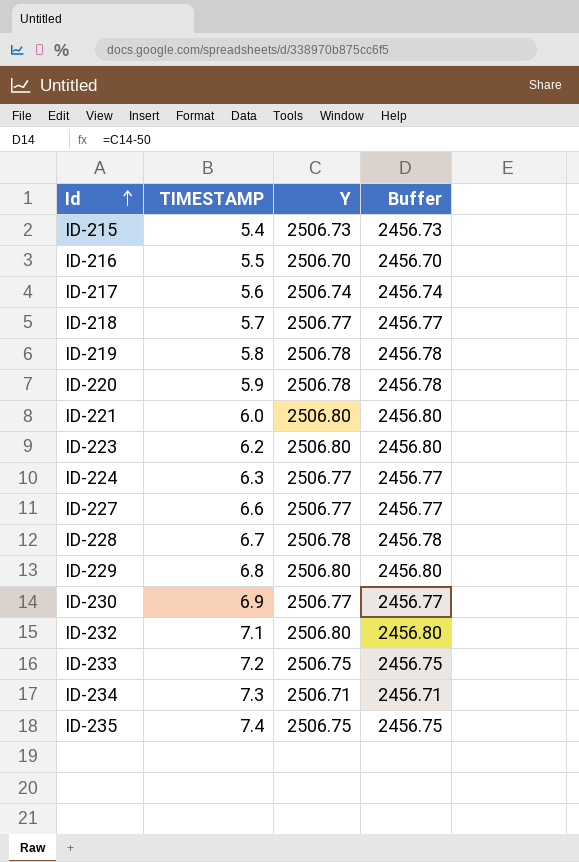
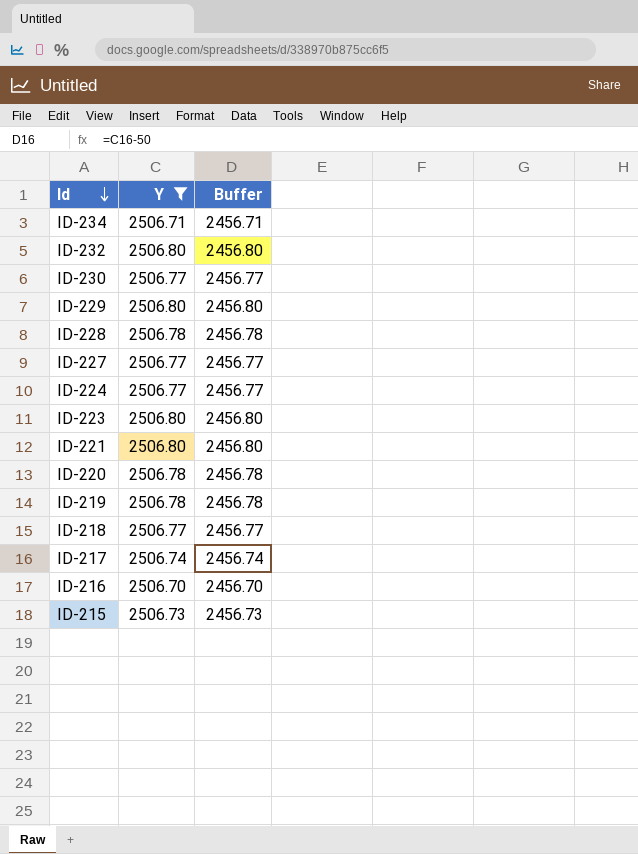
filter: none -> Y != 2506.75
row order: Id ascending -> Id descending
column TIMESTAMP | position: 2 -> none

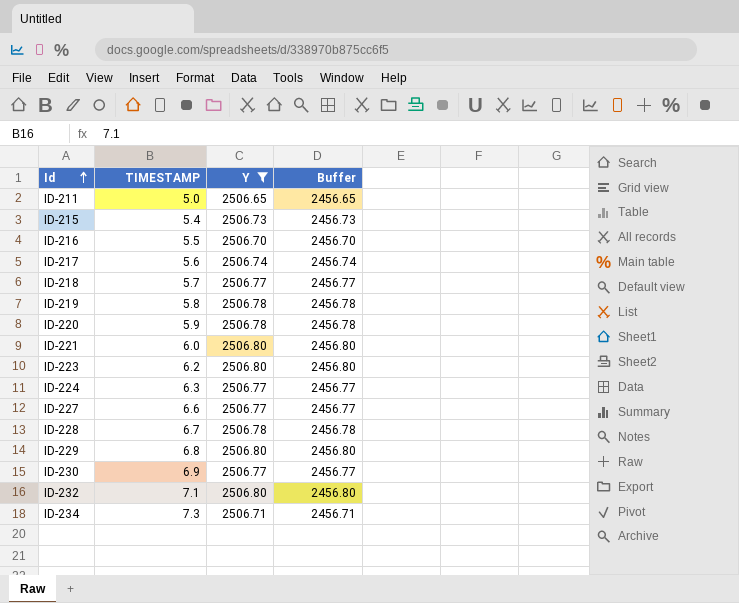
row order: Id descending -> Id ascending
column TIMESTAMP | position: none -> 2
row ID-211: none -> 5.0 | 2506.65 | 2456.65

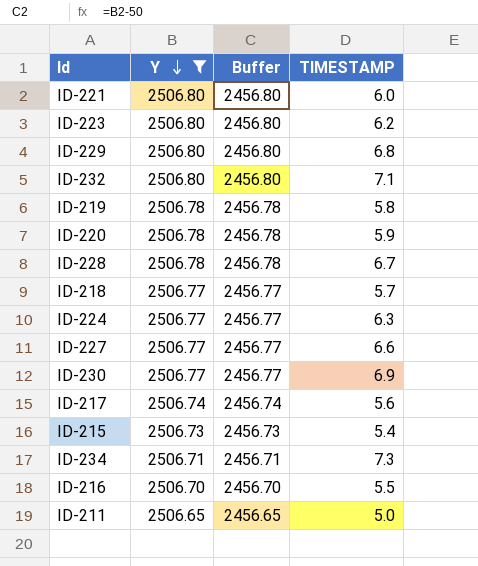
row order: Id ascending -> Y descending
column TIMESTAMP | position: 2 -> 4

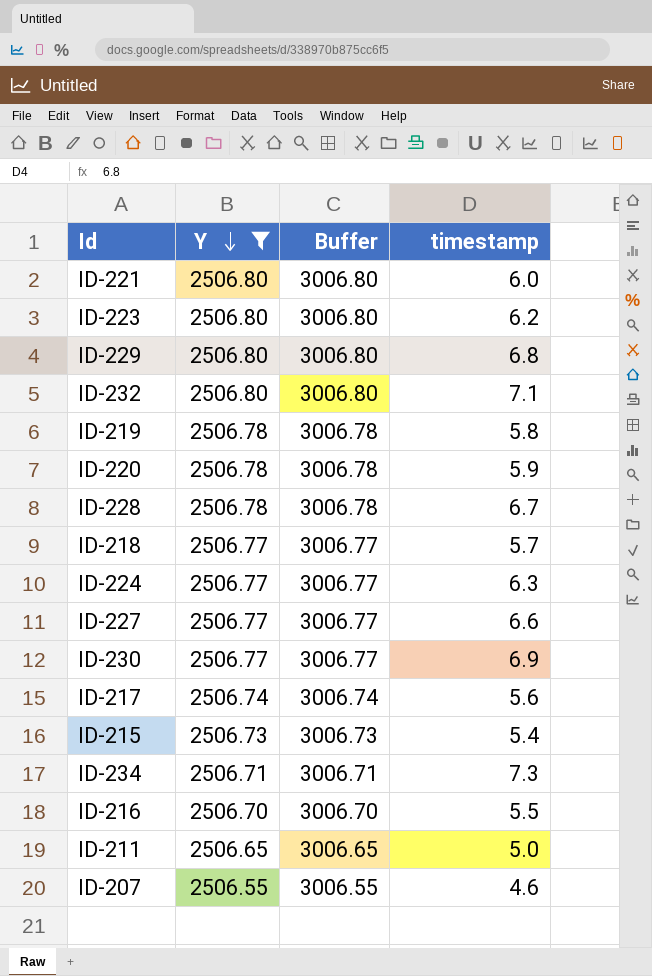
column Buffer | formula: [Y] - 50 -> [Y] + 500
column name: TIMESTAMP -> timestamp
row ID-207: none -> 2506.55 | 3006.55 | 4.6

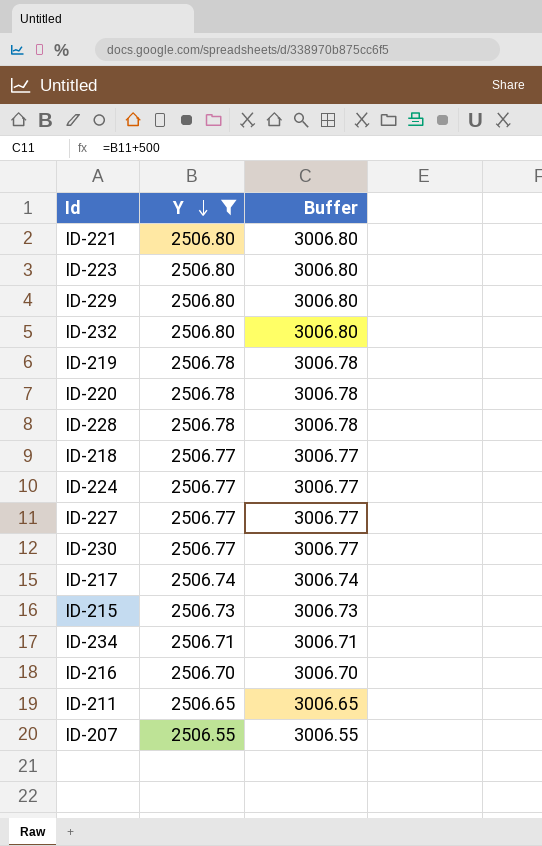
column timestamp | position: 4 -> none

